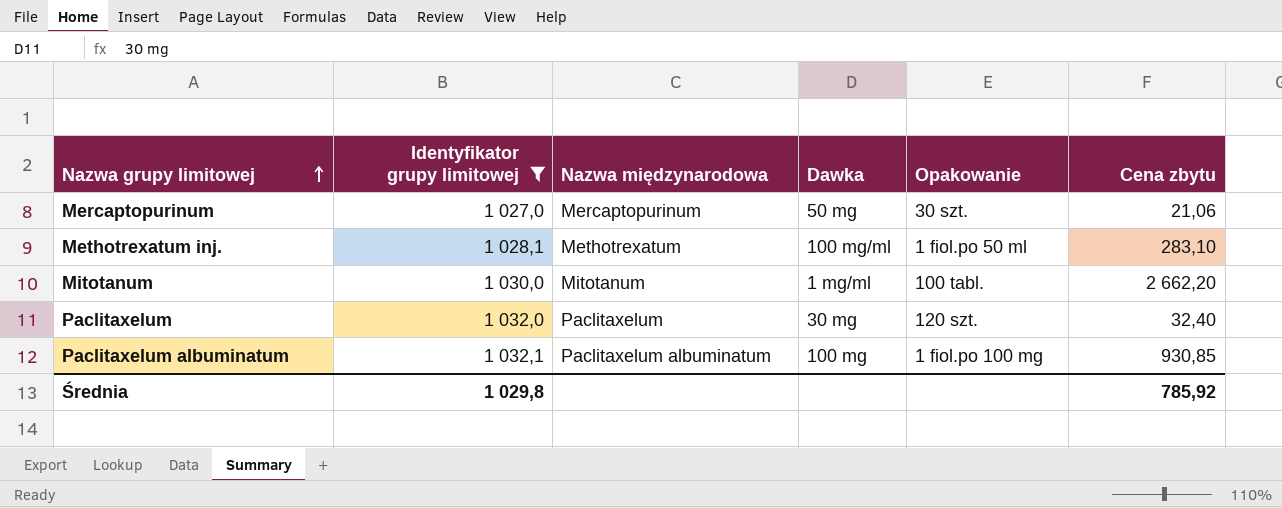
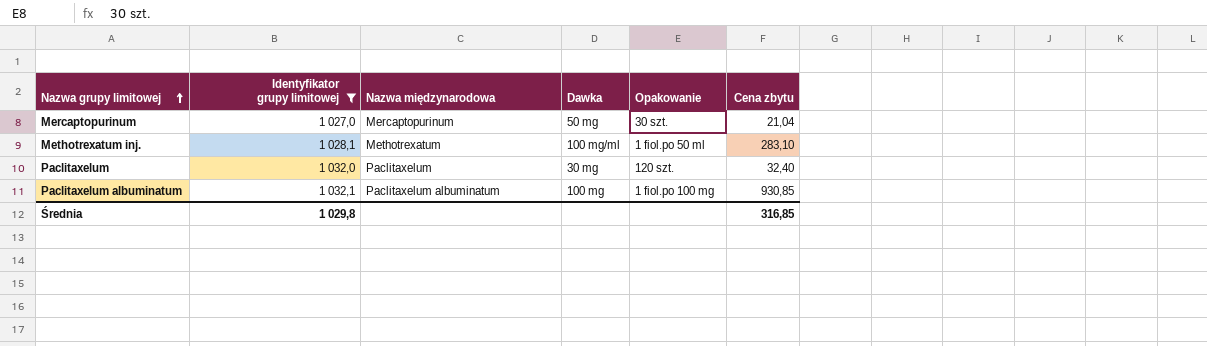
row Mitotanum: 1 030,0 | Mitotanum | 1 mg/ml | 100 tabl. | 2 662,20 -> none
Mercaptopurinum | Cena zbytu: 21,06 -> 21,04
Średnia | Cena zbytu: 785,92 -> 316,85

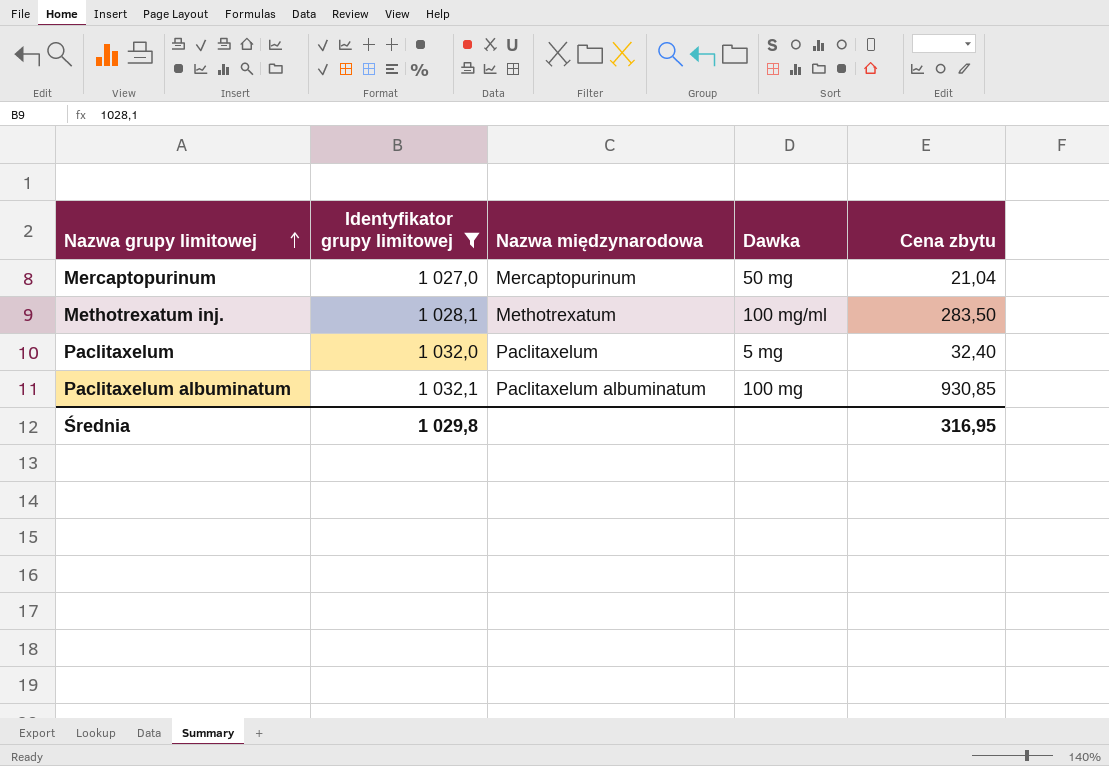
column Opakowanie | position: 5 -> none
Methotrexatum inj. | Cena zbytu: 283,10 -> 283,50
Paclitaxelum | Dawka: 30 mg -> 5 mg
Średnia | Cena zbytu: 316,85 -> 316,95

